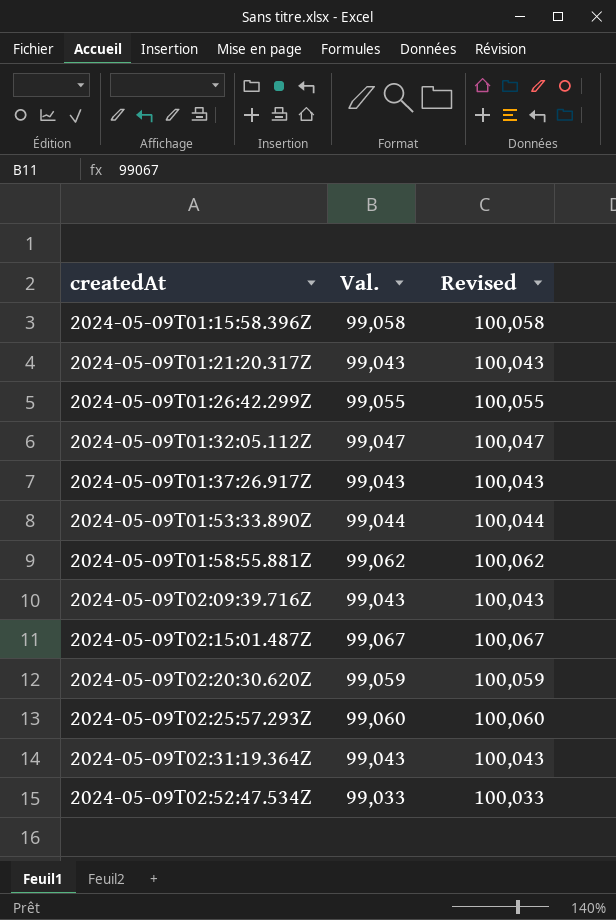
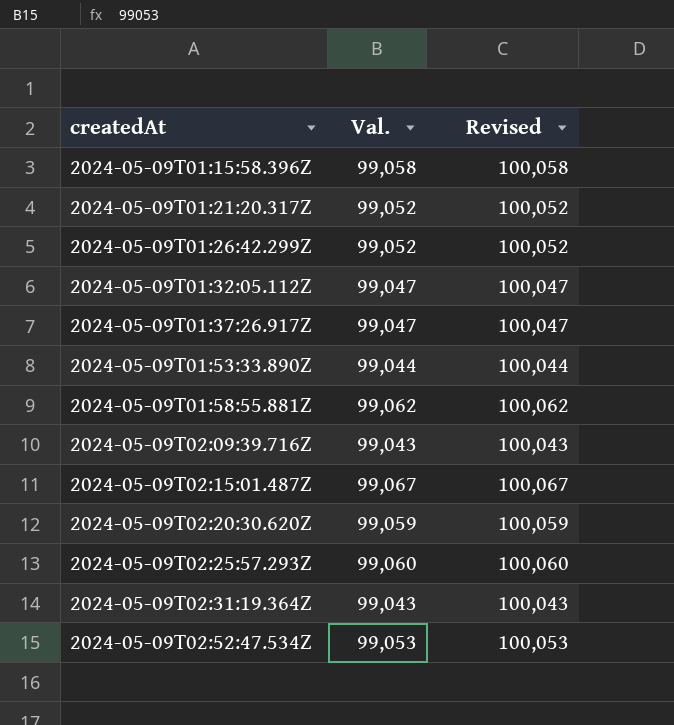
2024-05-09T01:21:20.317Z | Val.: 99,043 -> 99,052
2024-05-09T01:21:20.317Z | Revised: 100,043 -> 100,052
2024-05-09T01:26:42.299Z | Val.: 99,055 -> 99,052
2024-05-09T01:26:42.299Z | Revised: 100,055 -> 100,052
2024-05-09T01:37:26.917Z | Val.: 99,043 -> 99,047
2024-05-09T01:37:26.917Z | Revised: 100,043 -> 100,047
2024-05-09T02:52:47.534Z | Val.: 99,033 -> 99,053
2024-05-09T02:52:47.534Z | Revised: 100,033 -> 100,053

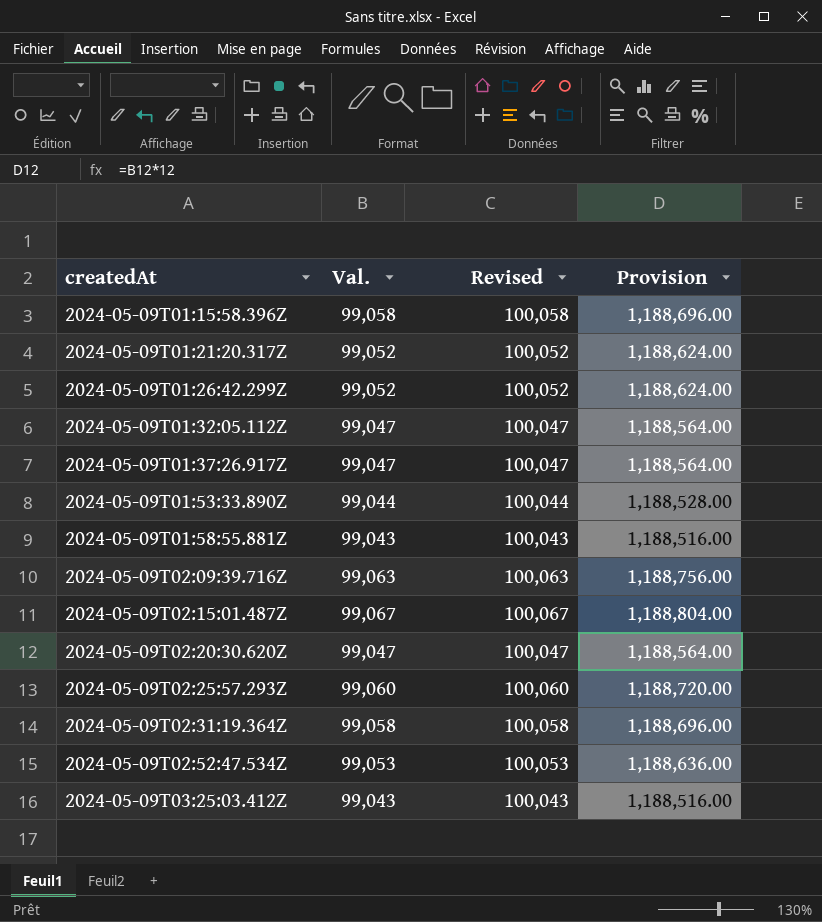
column Provision | formula: none -> [Val.] * 12
2024-05-09T01:58:55.881Z | Val.: 99,062 -> 99,043
2024-05-09T01:58:55.881Z | Revised: 100,062 -> 100,043
2024-05-09T02:09:39.716Z | Val.: 99,043 -> 99,063
2024-05-09T02:09:39.716Z | Revised: 100,043 -> 100,063
2024-05-09T02:20:30.620Z | Val.: 99,059 -> 99,047
2024-05-09T02:20:30.620Z | Revised: 100,059 -> 100,047
2024-05-09T02:31:19.364Z | Val.: 99,043 -> 99,058
2024-05-09T02:31:19.364Z | Revised: 100,043 -> 100,058
row 2024-05-09T03:25:03.412Z: none -> 99,043 | 100,043 | 1,188,516.00

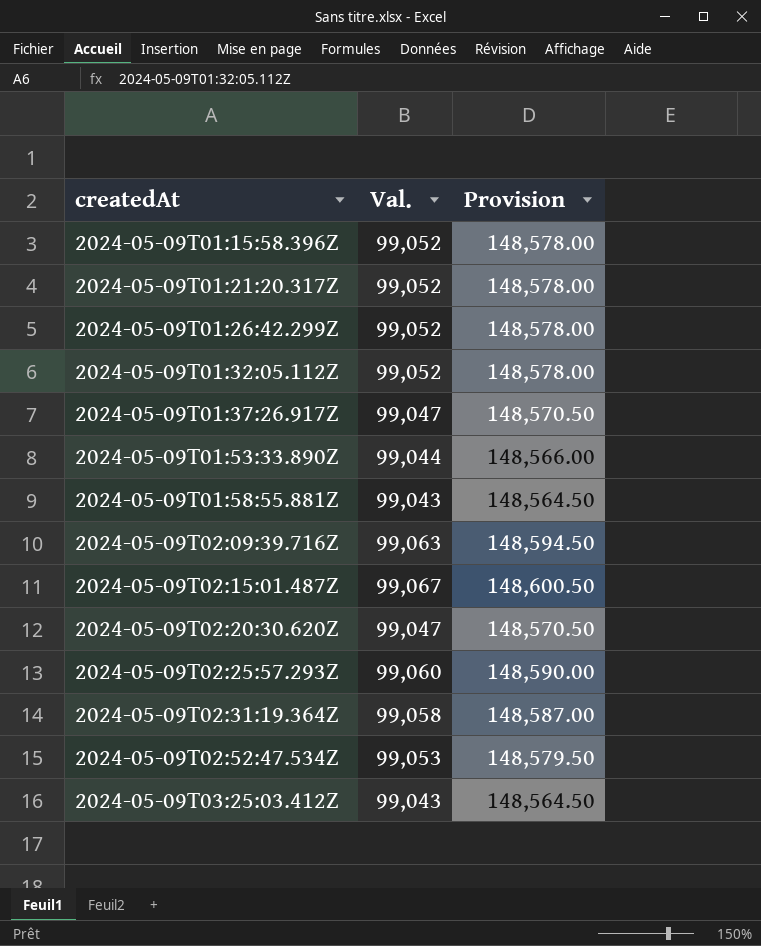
column Revised | formula: [Val.] + 1000 -> none
column Provision | formula: [Val.] * 12 -> [Val.] * 1.5
2024-05-09T01:15:58.396Z | Val.: 99,058 -> 99,052
2024-05-09T01:32:05.112Z | Val.: 99,047 -> 99,052

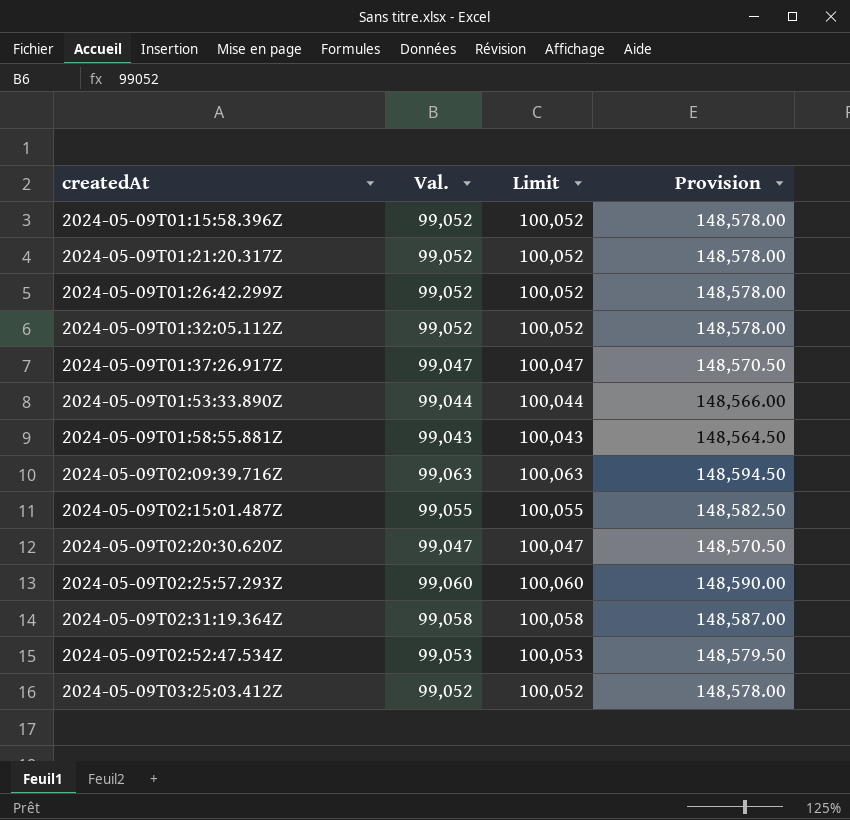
column Limit | formula: none -> [Val.] + 1000
2024-05-09T02:15:01.487Z | Val.: 99,067 -> 99,055
2024-05-09T02:15:01.487Z | Provision: 148,600.50 -> 148,582.50
2024-05-09T03:25:03.412Z | Val.: 99,043 -> 99,052
2024-05-09T03:25:03.412Z | Provision: 148,564.50 -> 148,578.00

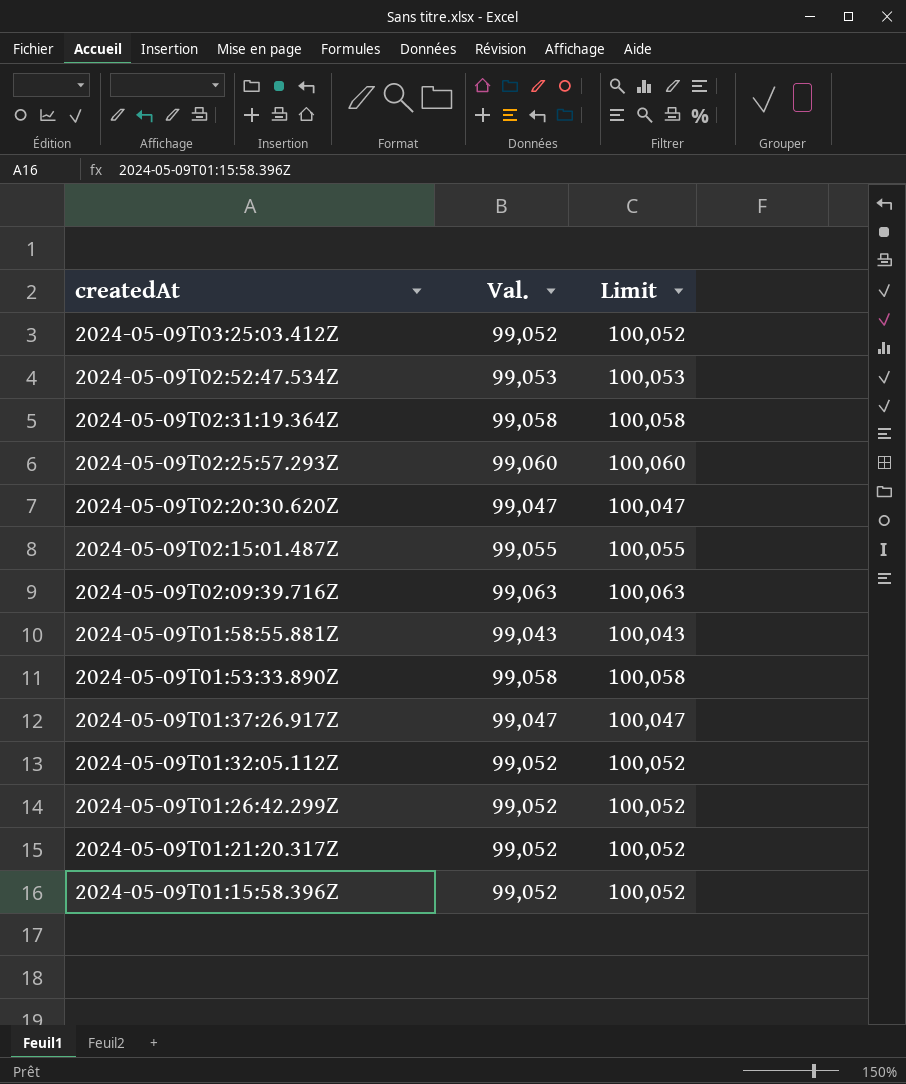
row order: createdAt ascending -> createdAt descending
column Provision | formula: [Val.] * 1.5 -> none
2024-05-09T01:53:33.890Z | Val.: 99,044 -> 99,058
2024-05-09T01:53:33.890Z | Limit: 100,044 -> 100,058

